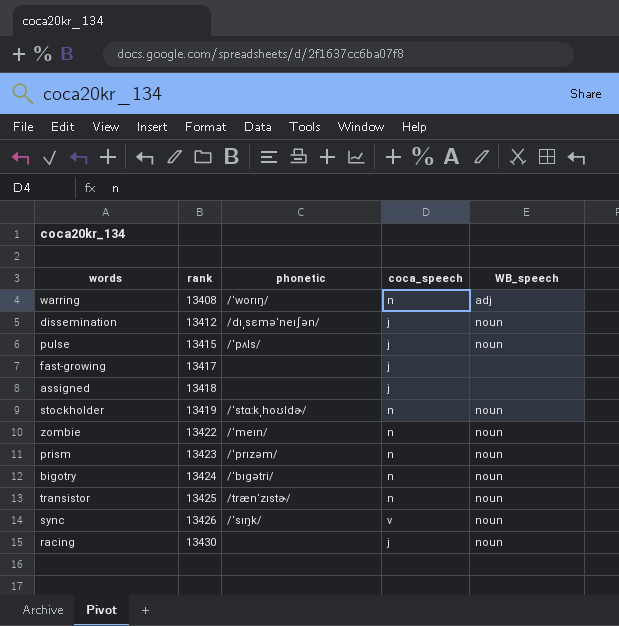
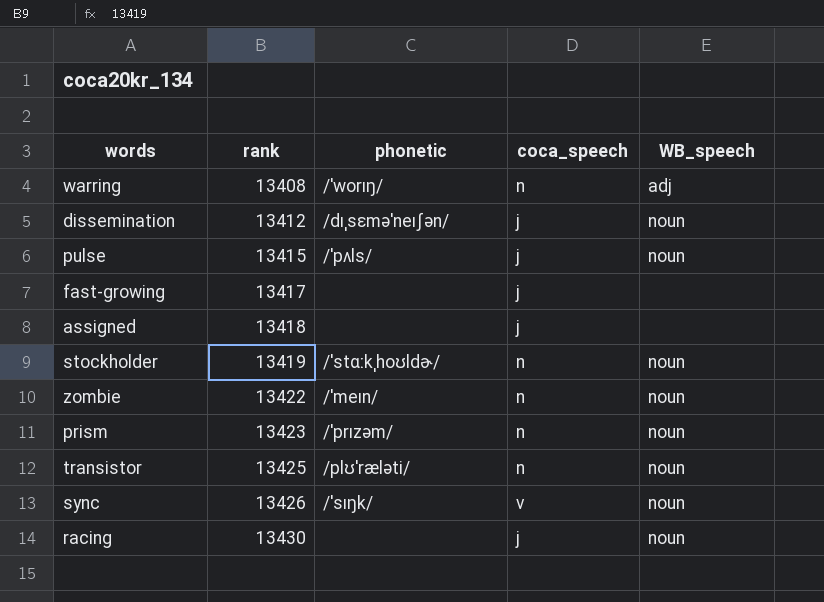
row bigotry: 13424 | /ˈbıgətri/ | n | noun -> none
transistor | phonetic: /trænˈzıstɚ/ -> /plʊˈræləti/

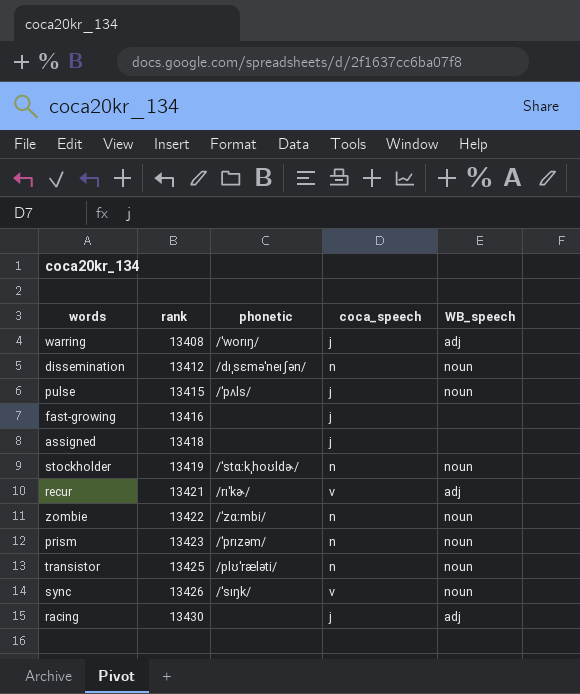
warring | coca_speech: n -> j
dissemination | coca_speech: j -> n
fast-growing | rank: 13417 -> 13416
row recur: none -> 13421 | /rıˈkɚ/ | v | adj
zombie | phonetic: /ˈmeın/ -> /ˈzɑːmbi/
racing | WB_speech: noun -> adj

